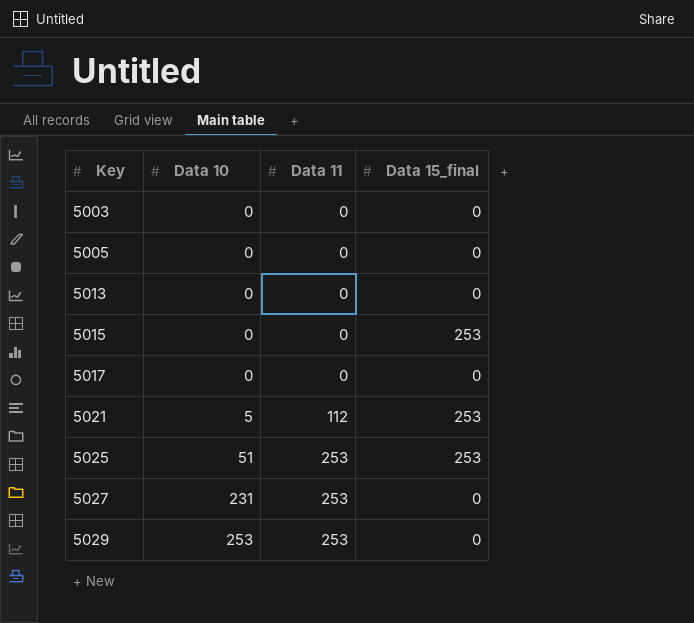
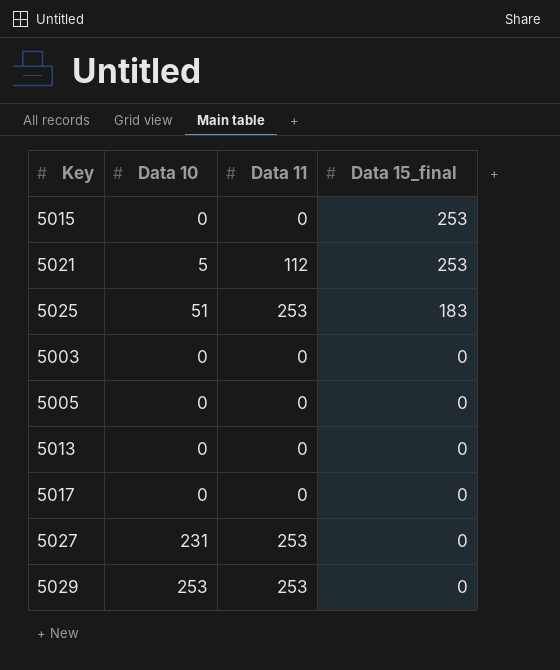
row order: Key ascending -> Data 15_final descending
5025 | Data 15_final: 253 -> 183

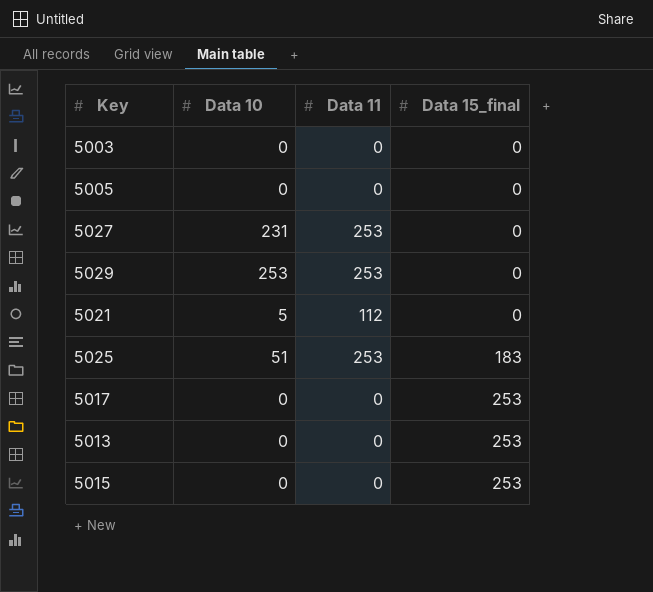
row order: Data 15_final descending -> Data 15_final ascending
5021 | Data 15_final: 253 -> 0
5017 | Data 15_final: 0 -> 253
5013 | Data 15_final: 0 -> 253

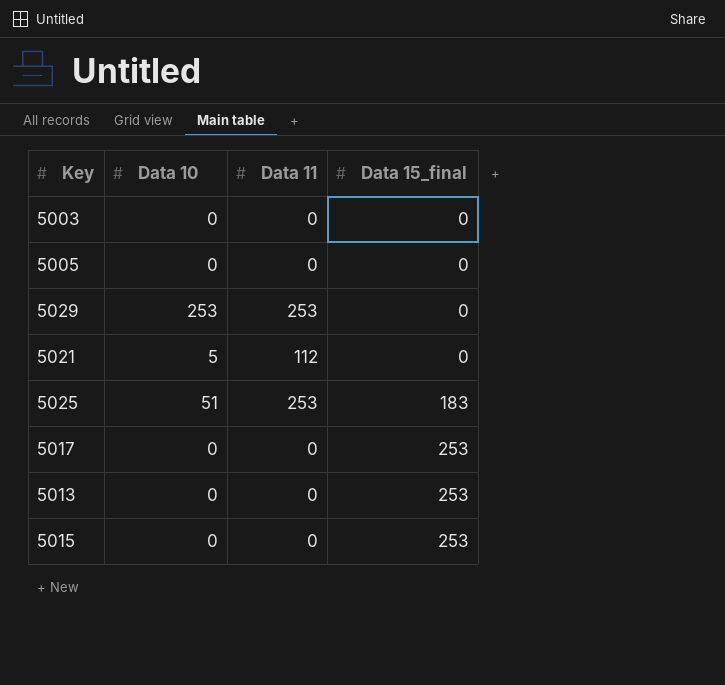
row 5027: 231 | 253 | 0 -> none

